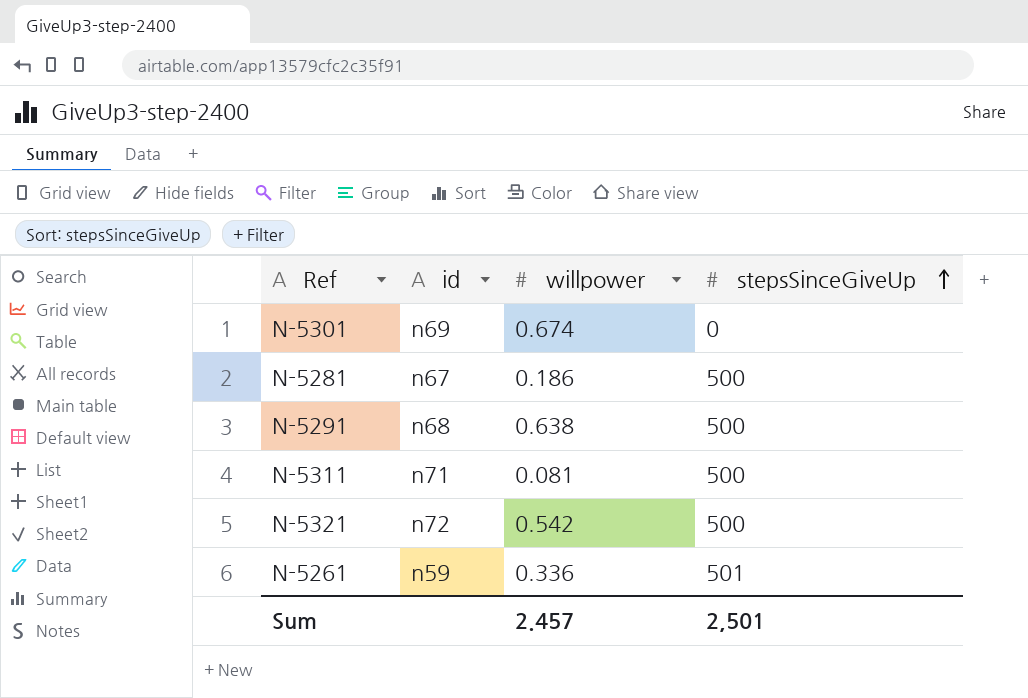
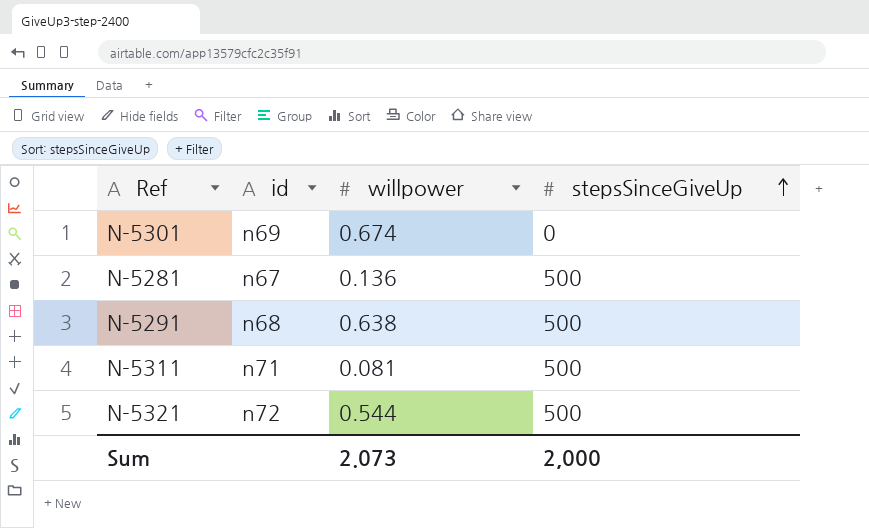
row N-5261: n59 | 0.336 | 501 -> none
N-5281 | willpower: 0.186 -> 0.136
N-5321 | willpower: 0.542 -> 0.544
Sum | willpower: 2.457 -> 2.073
Sum | stepsSinceGiveUp: 2,501 -> 2,000

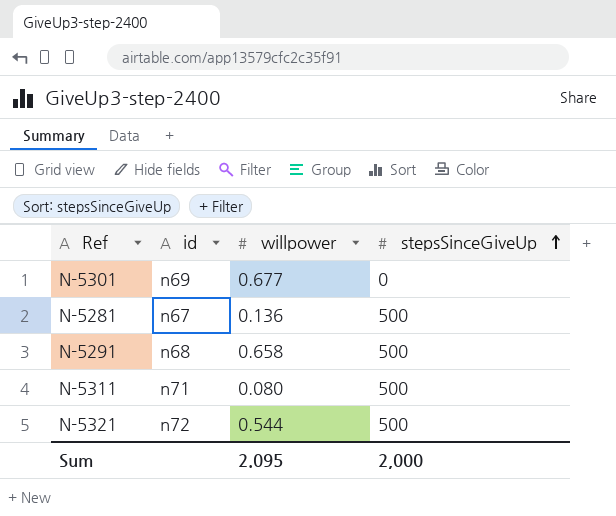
N-5301 | willpower: 0.674 -> 0.677
N-5291 | willpower: 0.638 -> 0.658
N-5311 | willpower: 0.081 -> 0.080
Sum | willpower: 2.073 -> 2.095

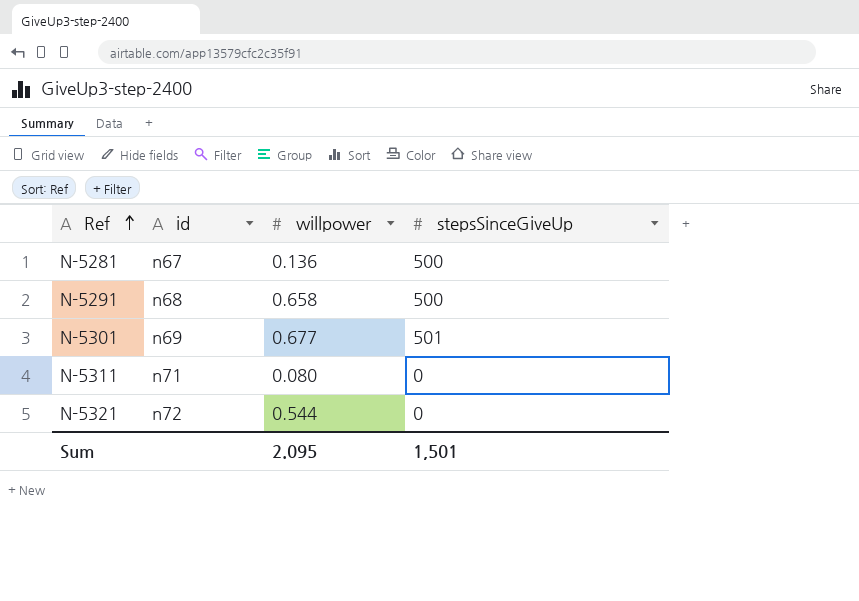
row order: stepsSinceGiveUp ascending -> Ref ascending
N-5301 | stepsSinceGiveUp: 0 -> 501
N-5311 | stepsSinceGiveUp: 500 -> 0
N-5321 | stepsSinceGiveUp: 500 -> 0
Sum | stepsSinceGiveUp: 2,000 -> 1,501

